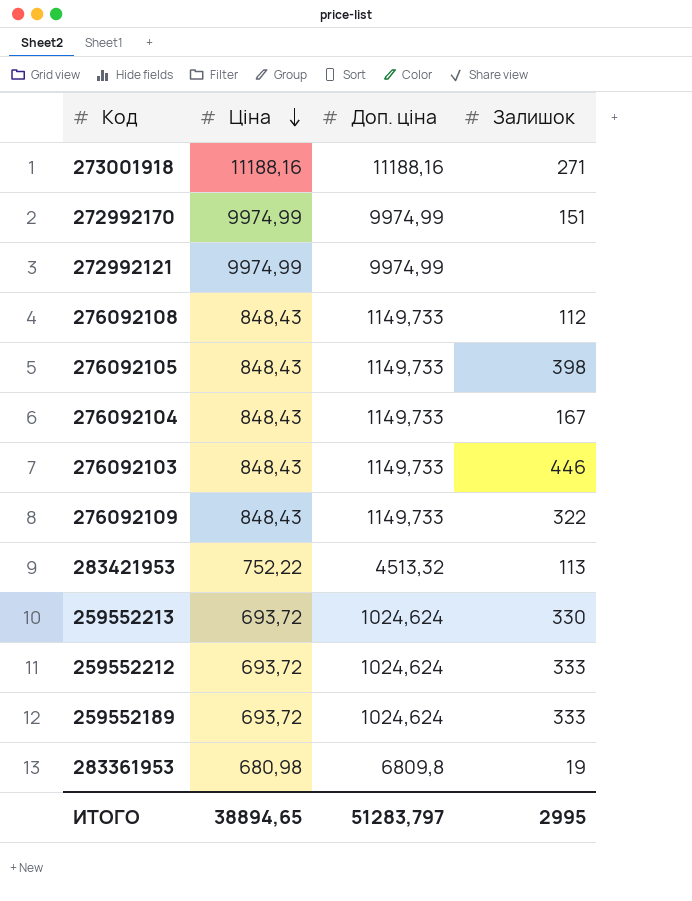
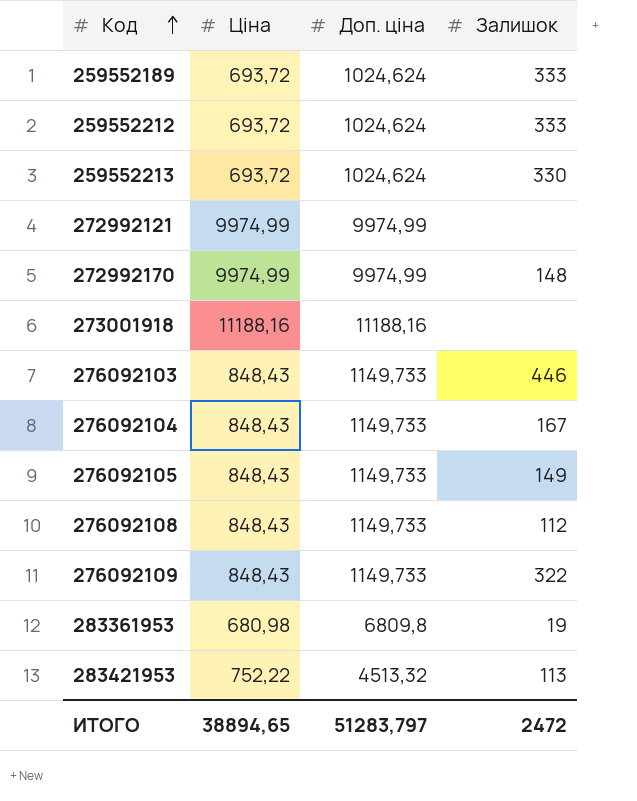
row order: Ціна descending -> Код ascending
272992170 | Залишок: 151 -> 148
273001918 | Залишок: 271 -> none
276092105 | Залишок: 398 -> 149
ИТОГО | Залишок: 2995 -> 2472

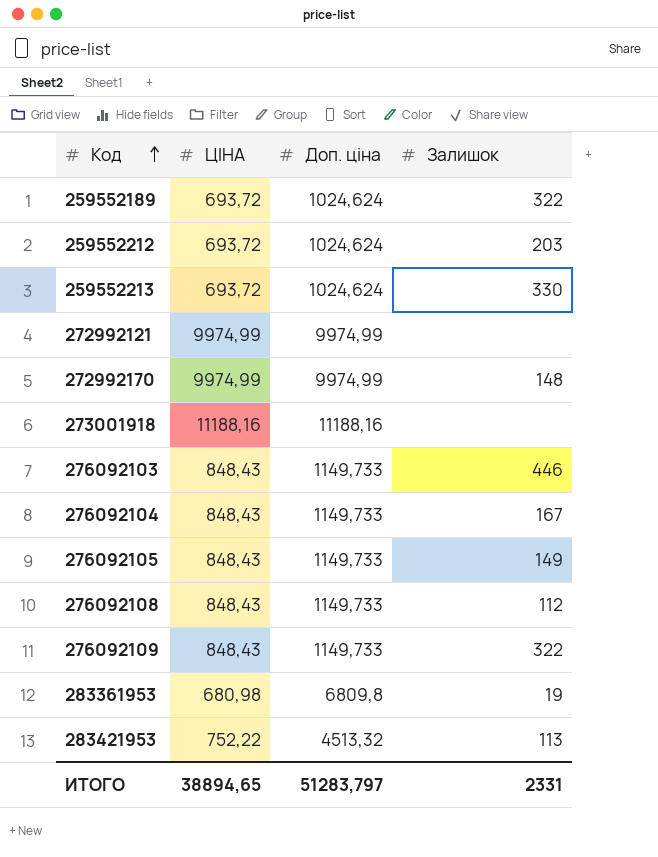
column name: Ціна -> ЦІНА
259552189 | Залишок: 333 -> 322
259552212 | Залишок: 333 -> 203
ИТОГО | Залишок: 2472 -> 2331

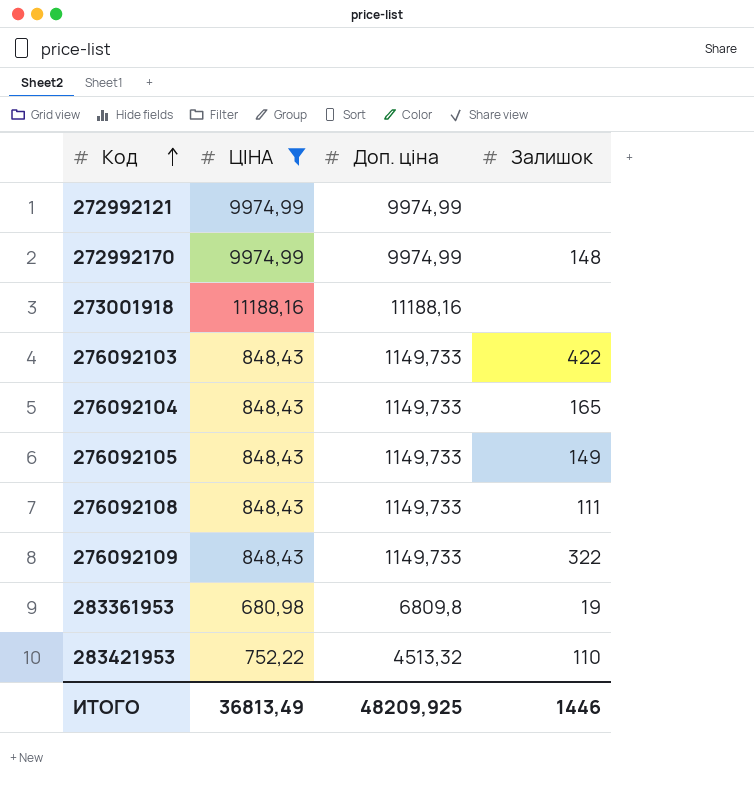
filter: none -> ЦІНА != 693,72
276092103 | Залишок: 446 -> 422
276092104 | Залишок: 167 -> 165
276092108 | Залишок: 112 -> 111
283421953 | Залишок: 113 -> 110
ИТОГО | ЦІНА: 38894,65 -> 36813,49
ИТОГО | Доп. ціна: 51283,797 -> 48209,925
ИТОГО | Залишок: 2331 -> 1446

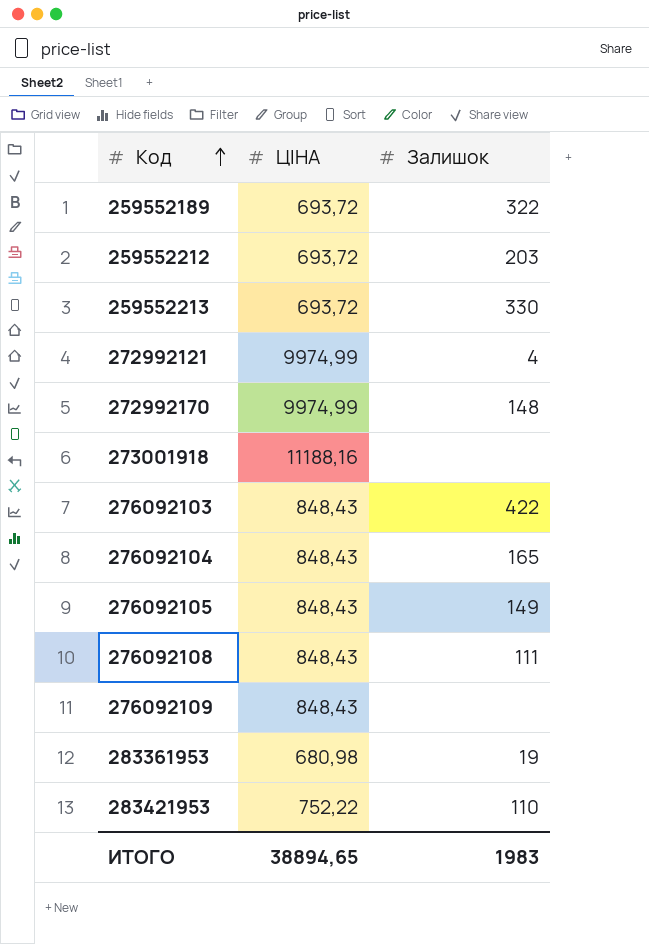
filter: ЦІНА != 693,72 -> none
column Доп. ціна | position: 3 -> none
272992121 | Залишок: none -> 4
276092109 | Залишок: 322 -> none
ИТОГО | ЦІНА: 36813,49 -> 38894,65
ИТОГО | Залишок: 1446 -> 1983

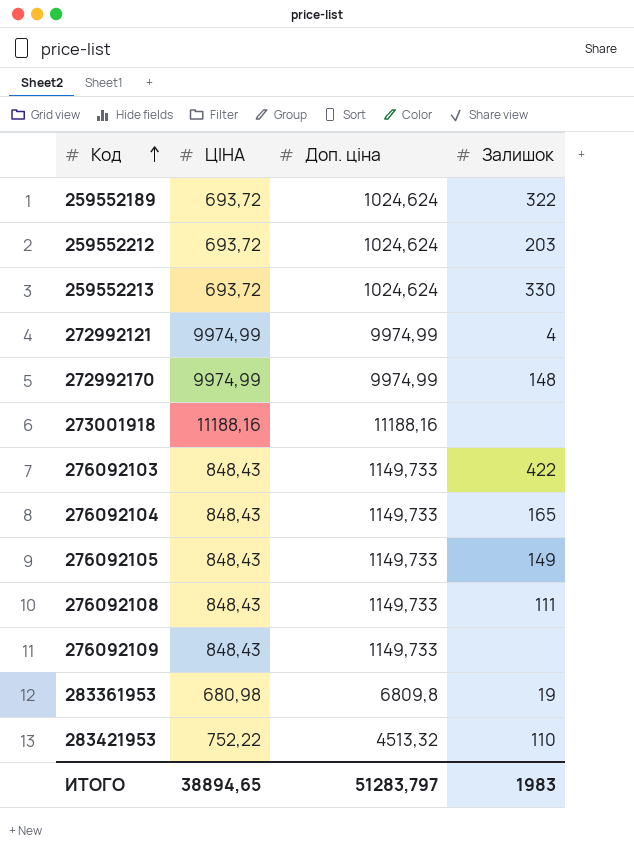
column Доп. ціна | position: none -> 3

